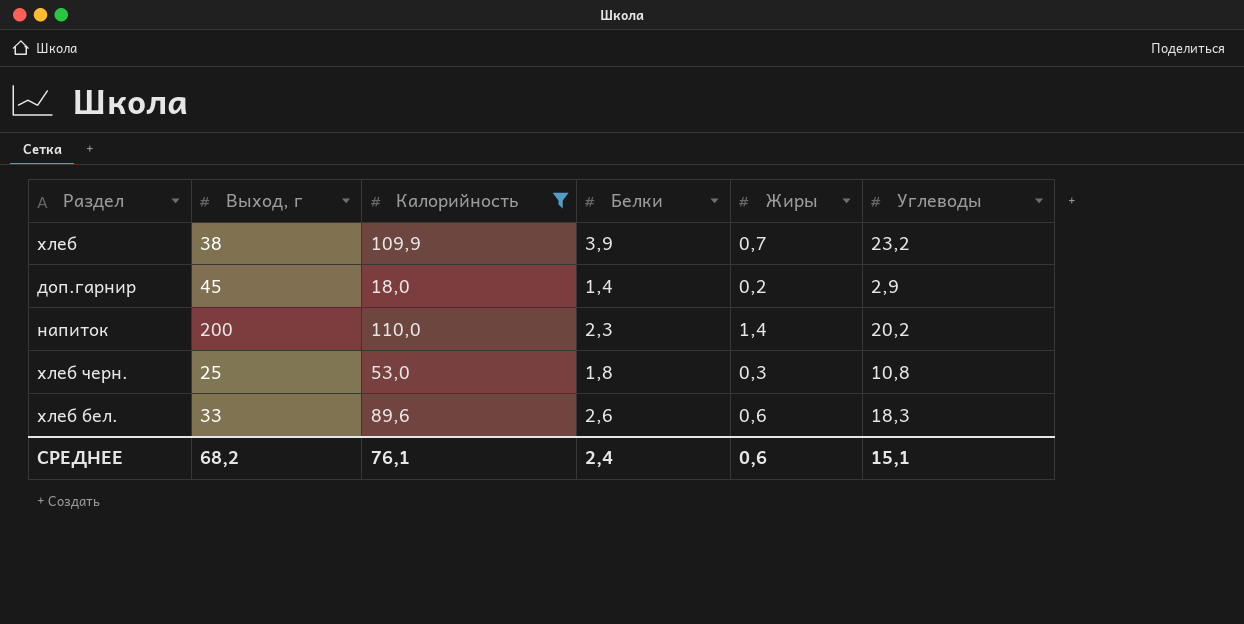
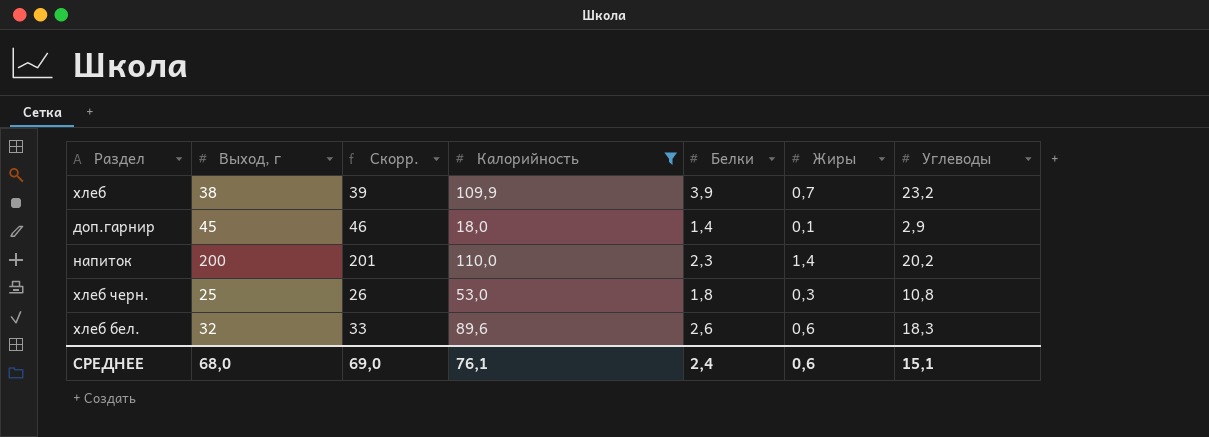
column Скорр. | formula: none -> [Выход, г] + 1
доп.гарнир | Жиры: 0,2 -> 0,1
хлеб бел. | Выход, г: 33 -> 32
СРЕДНЕЕ | Выход, г: 68,2 -> 68,0

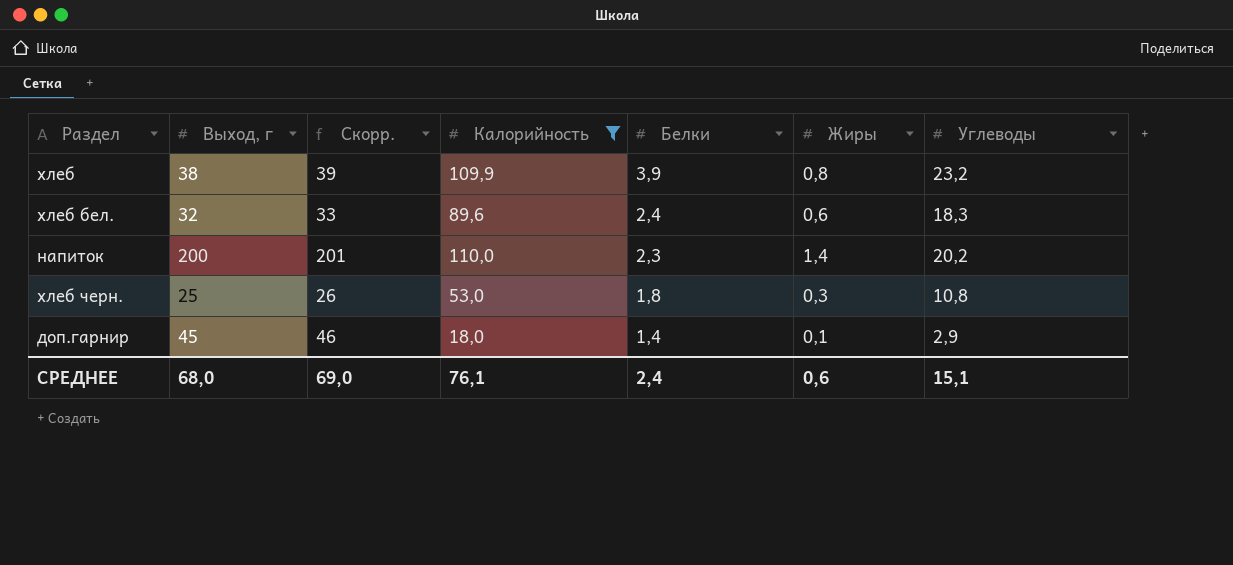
row order: none -> Белки descending
хлеб | Жиры: 0,7 -> 0,8
хлеб бел. | Белки: 2,6 -> 2,4

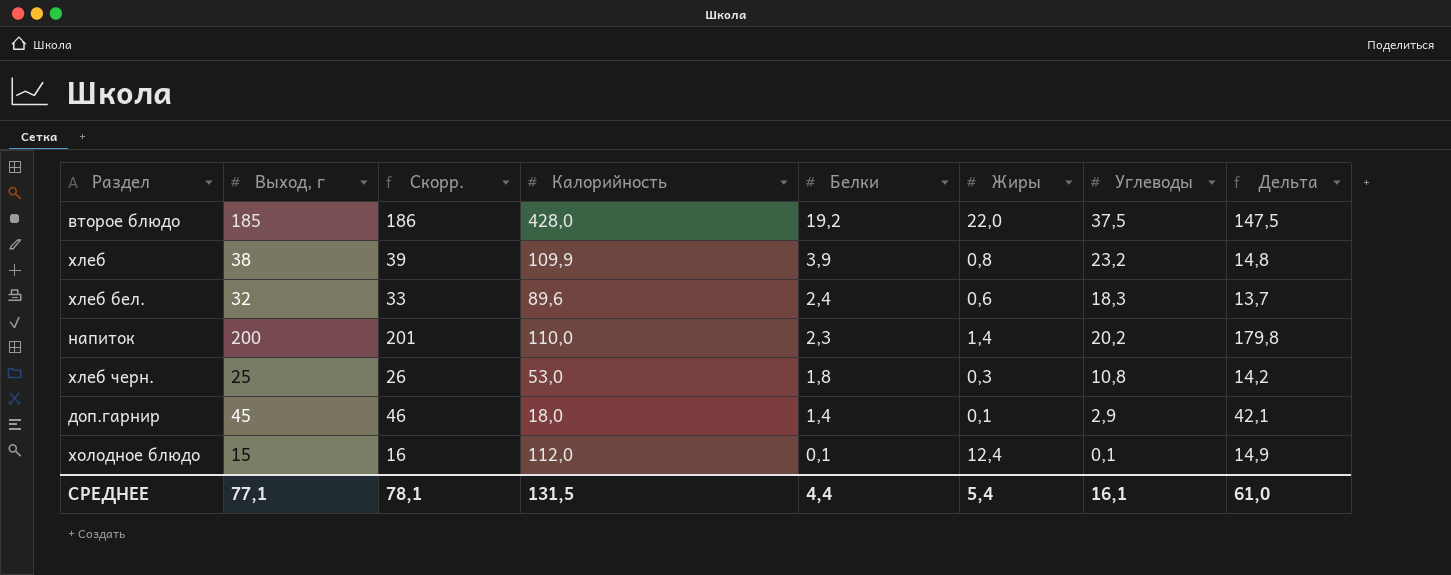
filter: Калорийность <= 110,0 -> none
column Дельта | formula: none -> [Выход, г] - [Углеводы]
СРЕДНЕЕ | Выход, г: 68,0 -> 77,1
СРЕДНЕЕ | Скорр.: 69,0 -> 78,1
СРЕДНЕЕ | Калорийность: 76,1 -> 131,5
СРЕДНЕЕ | Белки: 2,4 -> 4,4
СРЕДНЕЕ | Жиры: 0,6 -> 5,4
СРЕДНЕЕ | Углеводы: 15,1 -> 16,1

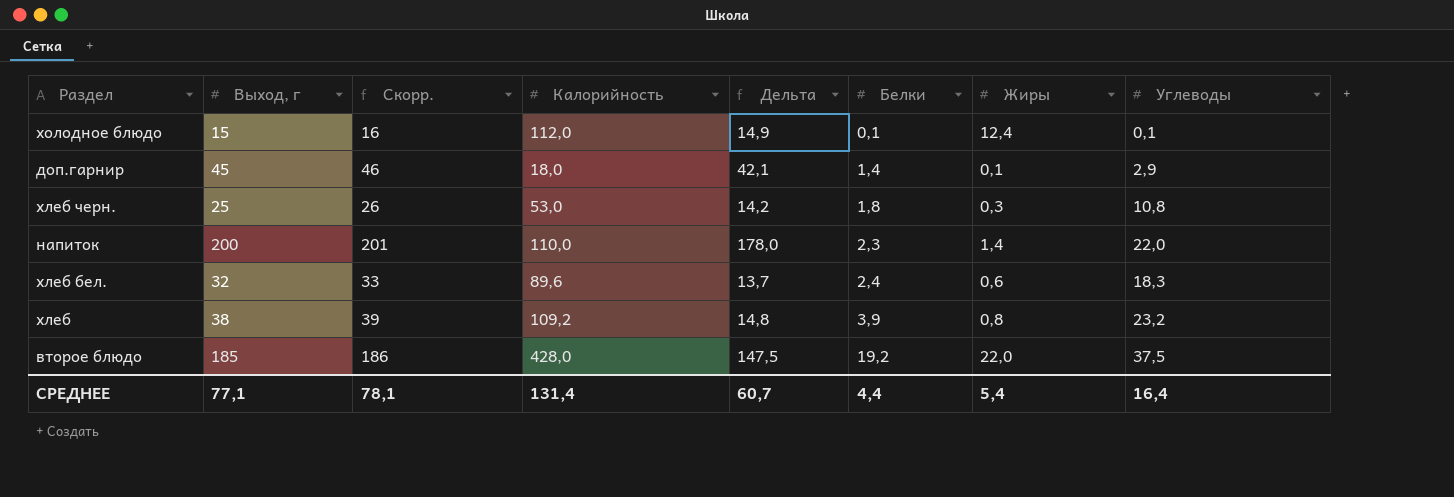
row order: Белки descending -> Белки ascending
column Дельта | position: 8 -> 5
напиток | Дельта: 179,8 -> 178,0
напиток | Углеводы: 20,2 -> 22,0
хлеб | Калорийность: 109,9 -> 109,2
СРЕДНЕЕ | Калорийность: 131,5 -> 131,4
СРЕДНЕЕ | Дельта: 61,0 -> 60,7
СРЕДНЕЕ | Углеводы: 16,1 -> 16,4

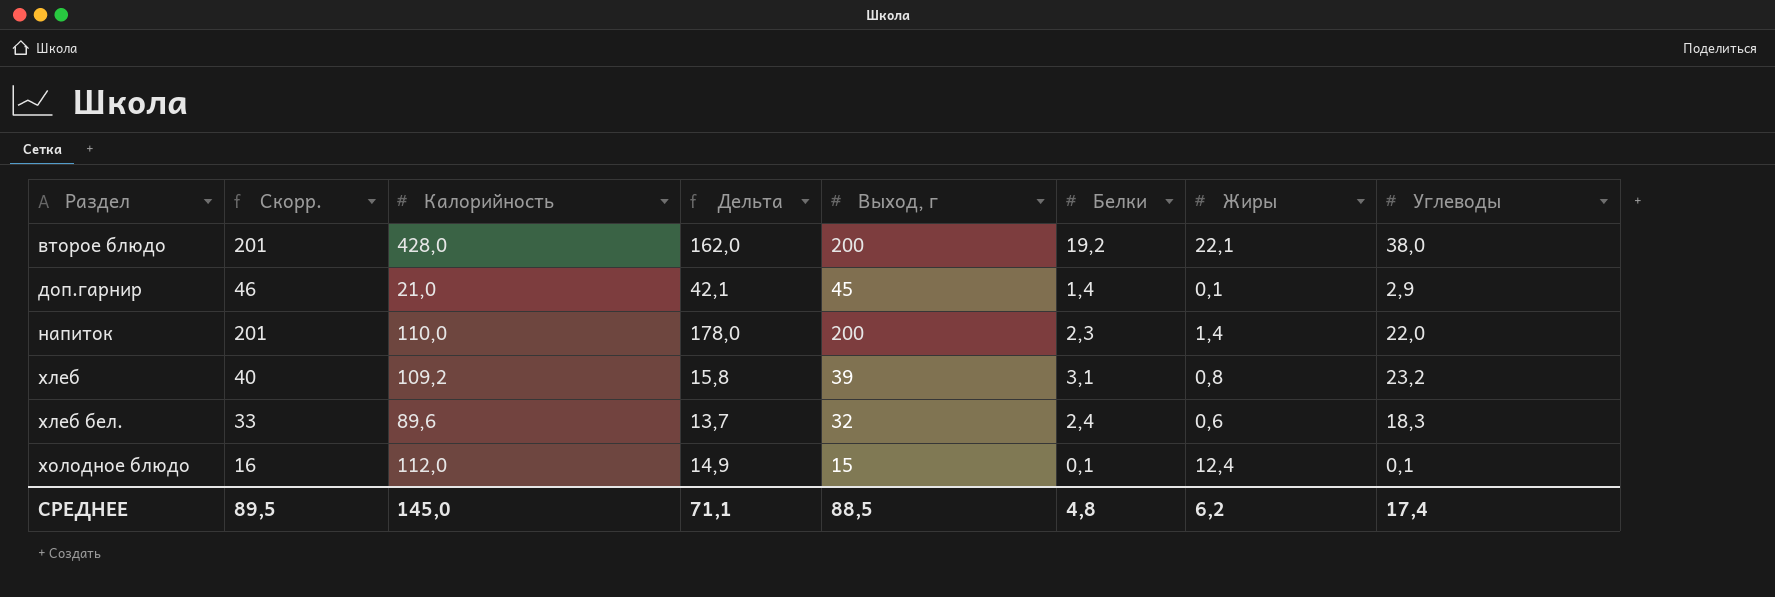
row order: Белки ascending -> Раздел ascending
column Выход, г | position: 2 -> 5
row хлеб черн.: 25 | 26 | 53,0 | 14,2 | 1,8 | 0,3 | 10,8 -> none
второе блюдо | Скорр.: 186 -> 201
второе блюдо | Дельта: 147,5 -> 162,0
второе блюдо | Выход, г: 185 -> 200
второе блюдо | Жиры: 22,0 -> 22,1
второе блюдо | Углеводы: 37,5 -> 38,0
доп.гарнир | Калорийность: 18,0 -> 21,0
хлеб | Скорр.: 39 -> 40
хлеб | Дельта: 14,8 -> 15,8
хлеб | Выход, г: 38 -> 39
хлеб | Белки: 3,9 -> 3,1
СРЕДНЕЕ | Скорр.: 78,1 -> 89,5
СРЕДНЕЕ | Калорийность: 131,4 -> 145,0
СРЕДНЕЕ | Дельта: 60,7 -> 71,1
СРЕДНЕЕ | Выход, г: 77,1 -> 88,5
СРЕДНЕЕ | Белки: 4,4 -> 4,8
СРЕДНЕЕ | Жиры: 5,4 -> 6,2
СРЕДНЕЕ | Углеводы: 16,4 -> 17,4

